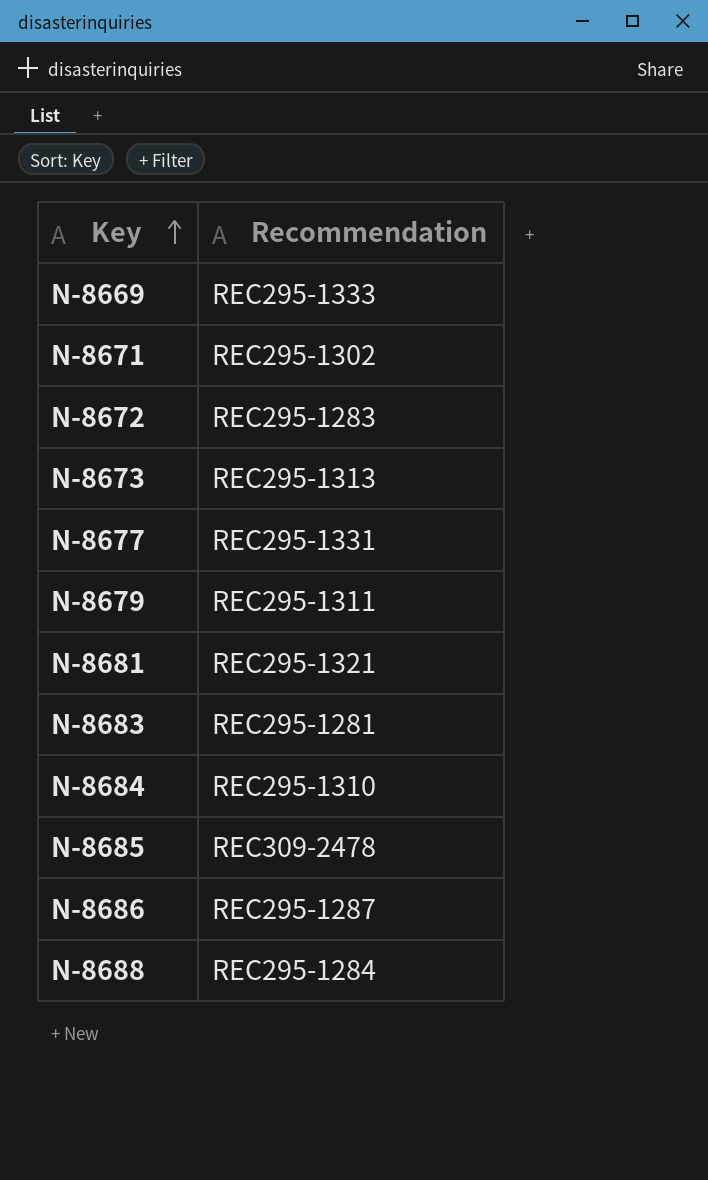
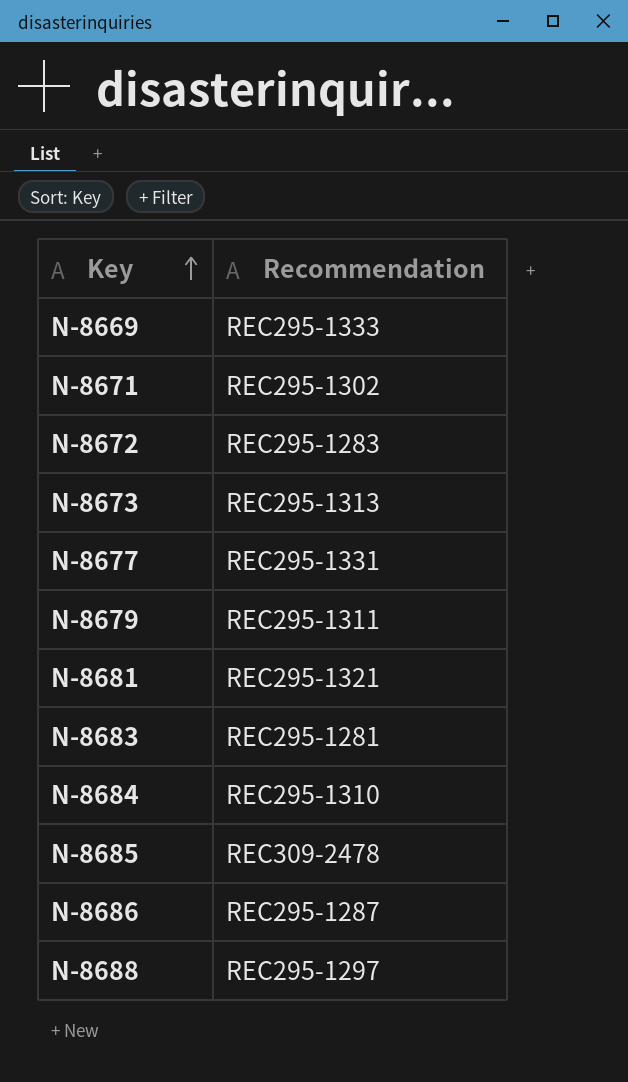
N-8688 | Recommendation: REC295-1284 -> REC295-1297

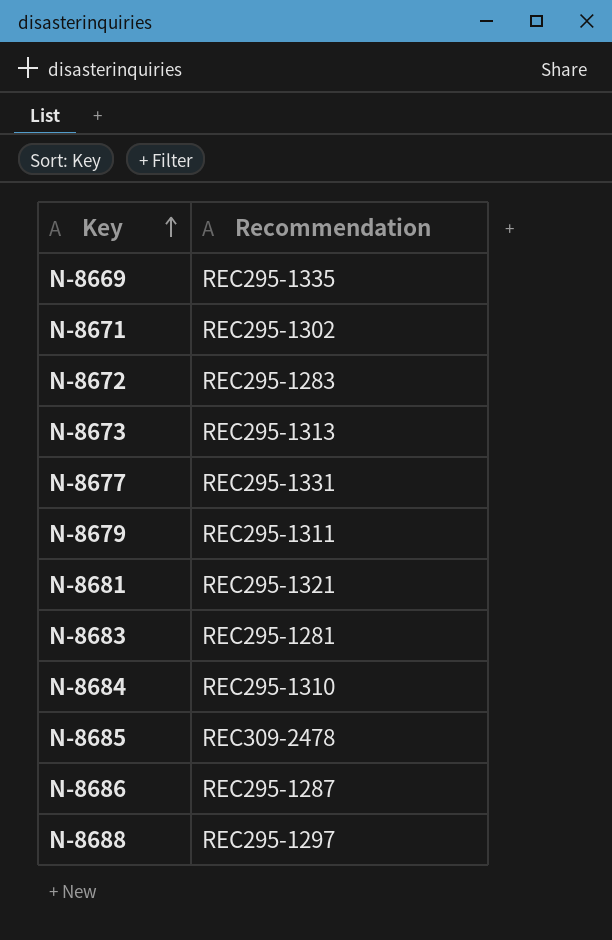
N-8669 | Recommendation: REC295-1333 -> REC295-1335

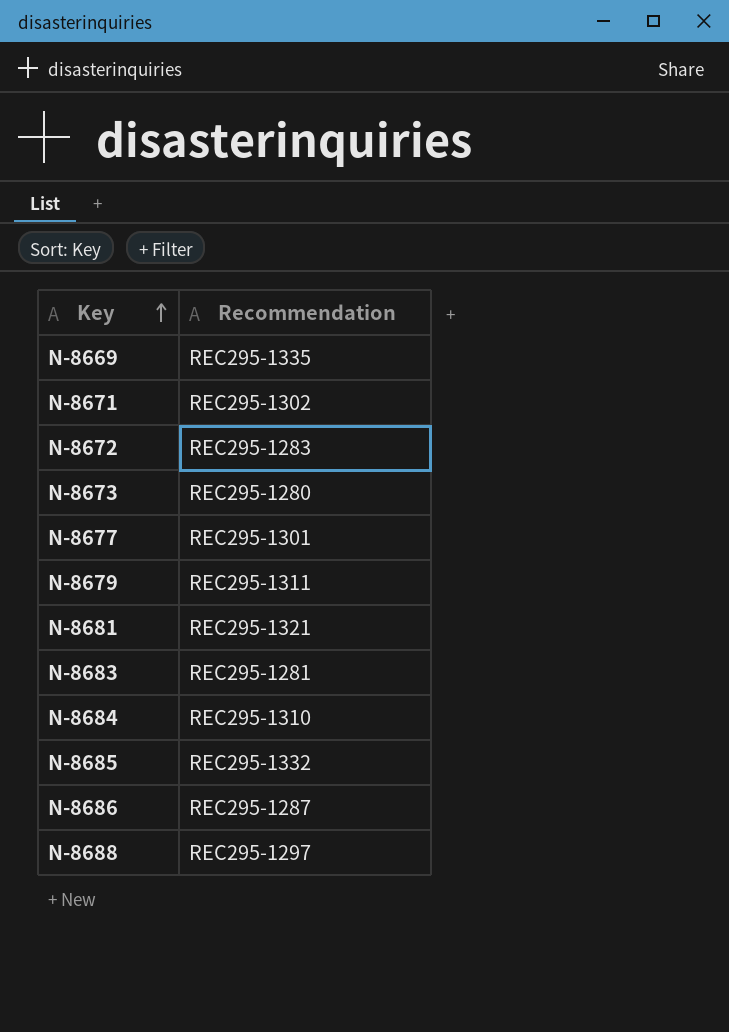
N-8673 | Recommendation: REC295-1313 -> REC295-1280
N-8677 | Recommendation: REC295-1331 -> REC295-1301
N-8685 | Recommendation: REC309-2478 -> REC295-1332

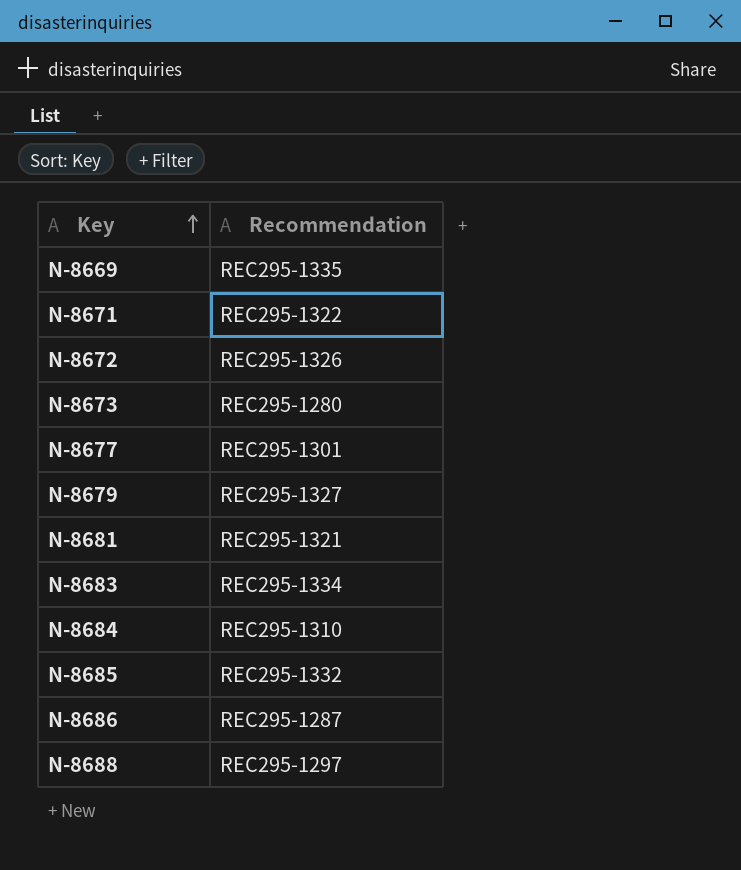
N-8671 | Recommendation: REC295-1302 -> REC295-1322
N-8672 | Recommendation: REC295-1283 -> REC295-1326
N-8679 | Recommendation: REC295-1311 -> REC295-1327
N-8683 | Recommendation: REC295-1281 -> REC295-1334

